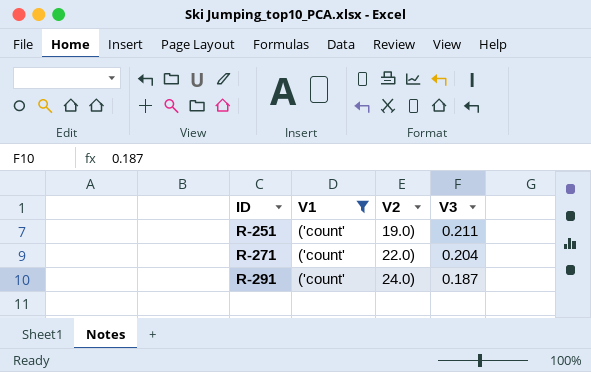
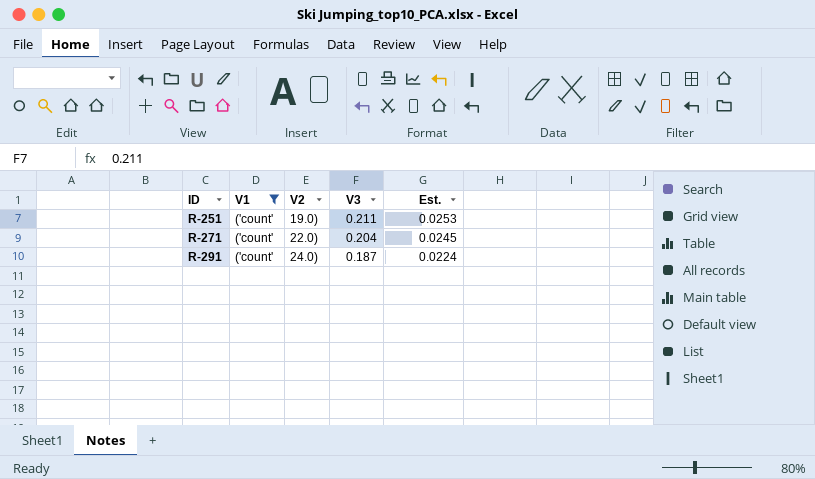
column Est. | formula: none -> [V3] * 0.12

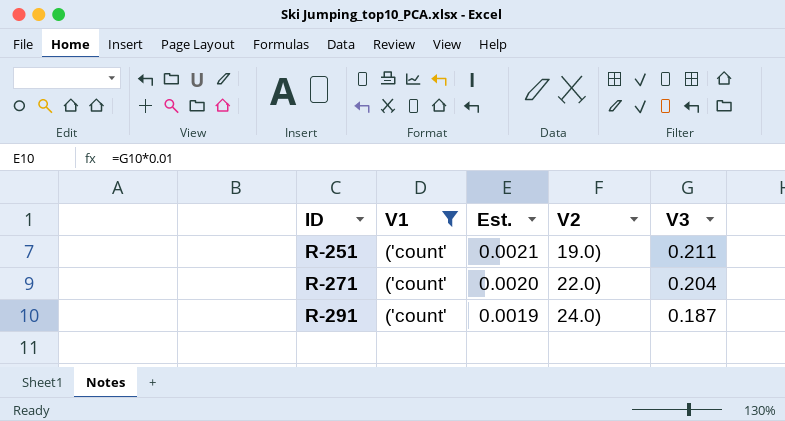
column Est. | formula: [V3] * 0.12 -> [V3] * 0.01
column Est. | position: 5 -> 3

